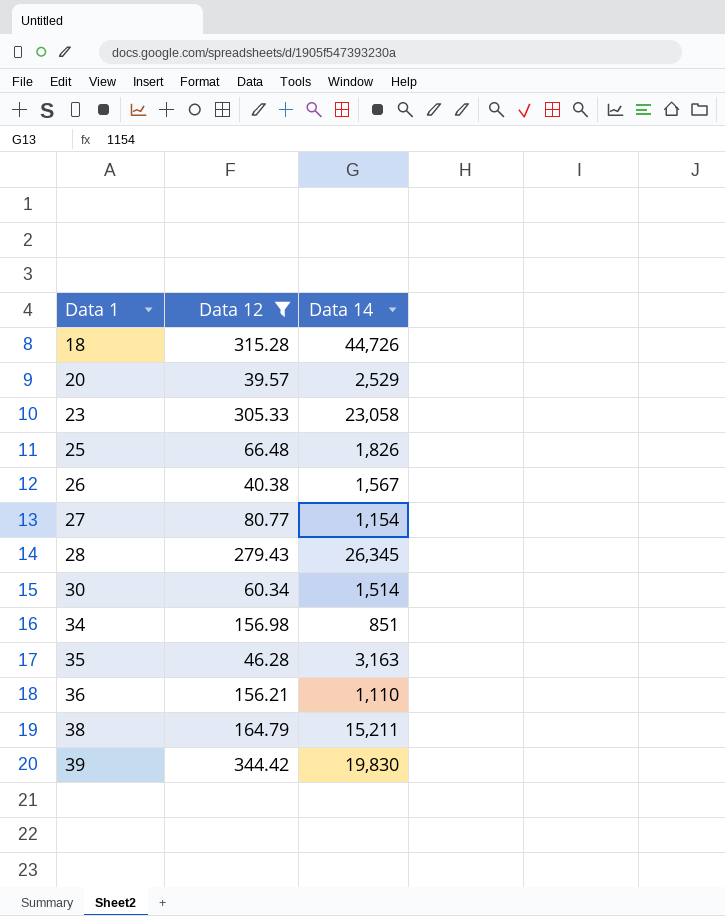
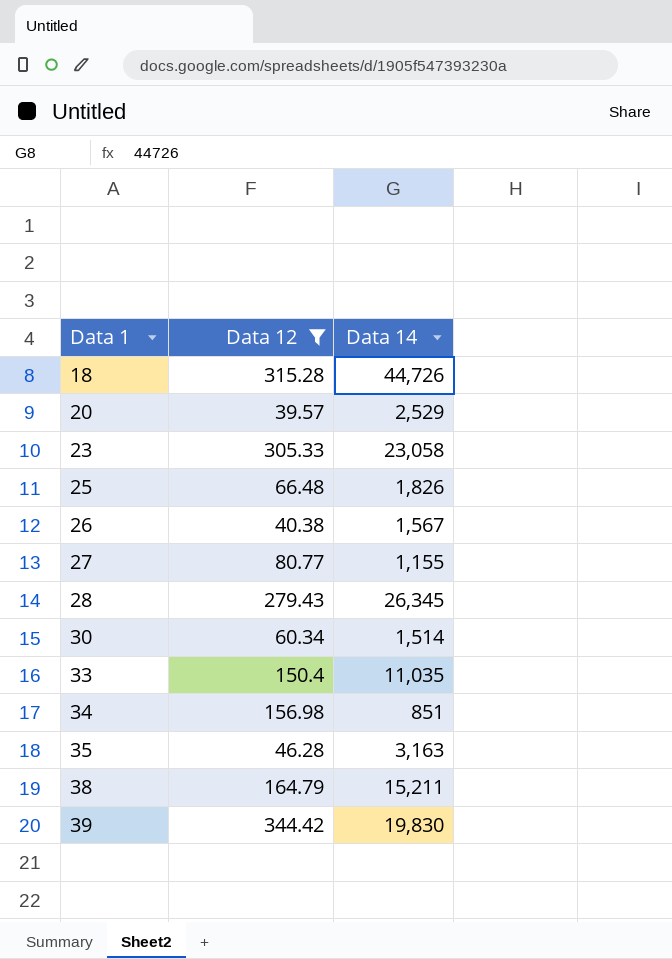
row 36: 156.21 | 1,110 -> none
27 | Data 14: 1,154 -> 1,155
row 33: none -> 150.4 | 11,035

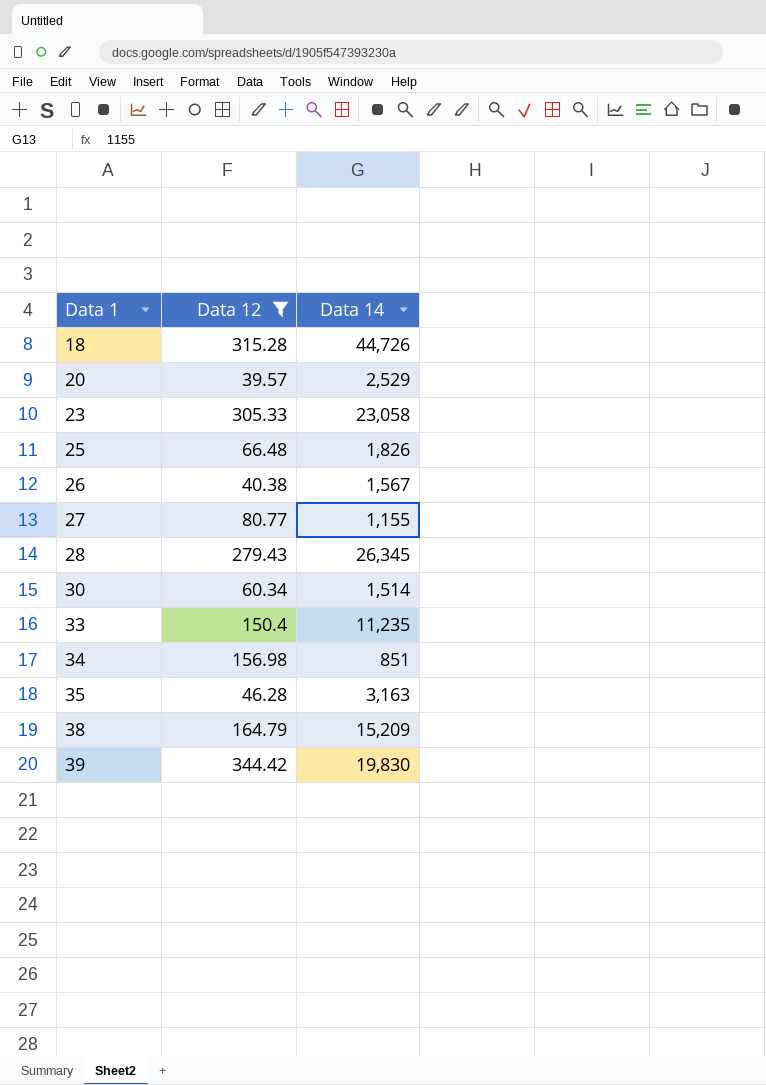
33 | Data 14: 11,035 -> 11,235
38 | Data 14: 15,211 -> 15,209

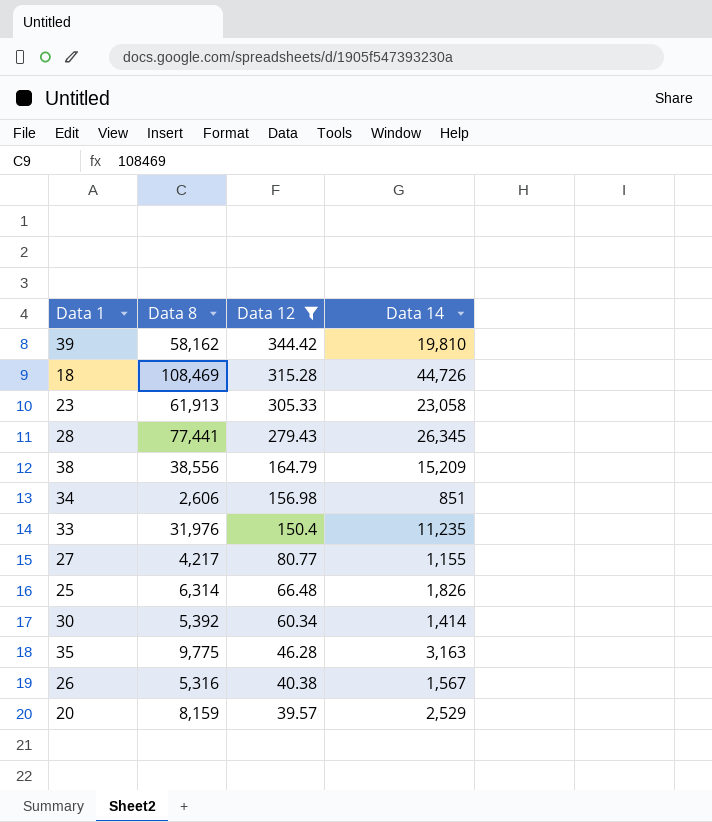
row order: Data 1 ascending -> Data 12 descending
column Data 8 | position: none -> 2
39 | Data 14: 19,830 -> 19,810
30 | Data 14: 1,514 -> 1,414

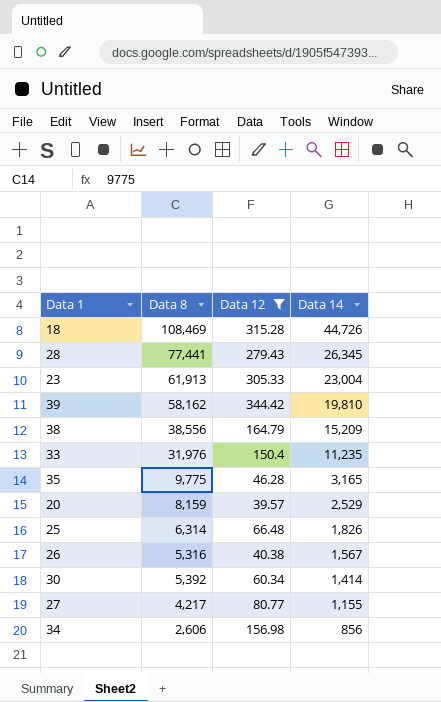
row order: Data 12 descending -> Data 14 descending
23 | Data 14: 23,058 -> 23,004
35 | Data 14: 3,163 -> 3,165
34 | Data 14: 851 -> 856

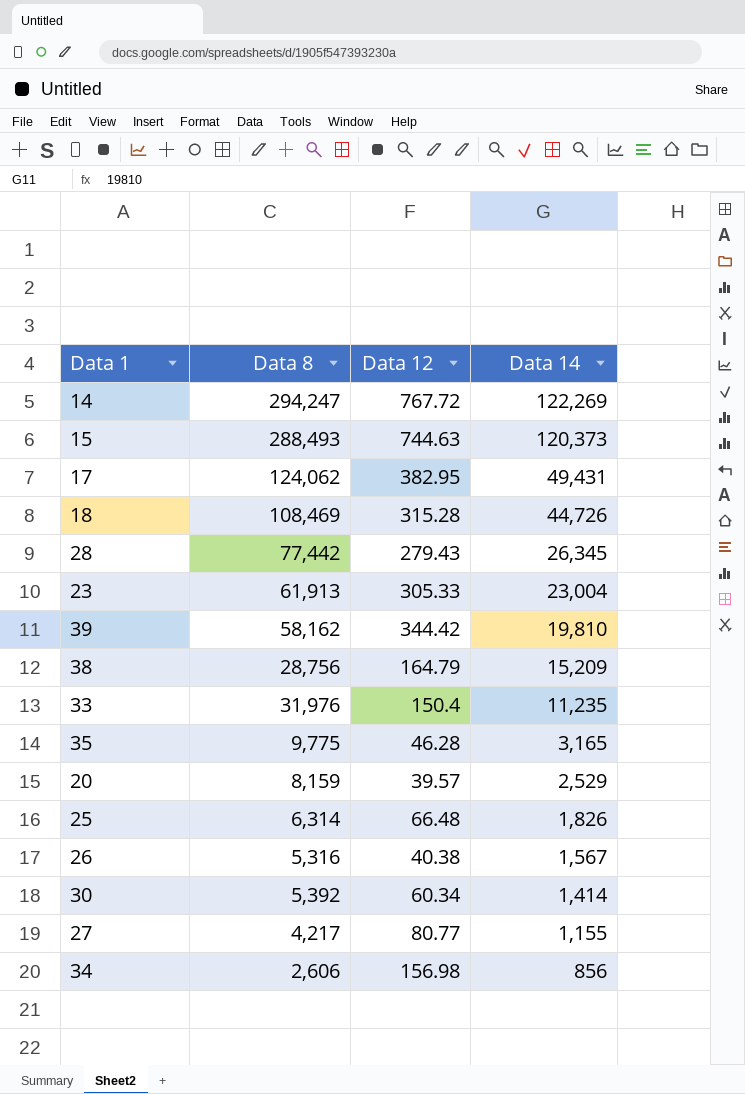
filter: Data 12 <= 344.42 -> none
28 | Data 8: 77,441 -> 77,442
38 | Data 8: 38,556 -> 28,756

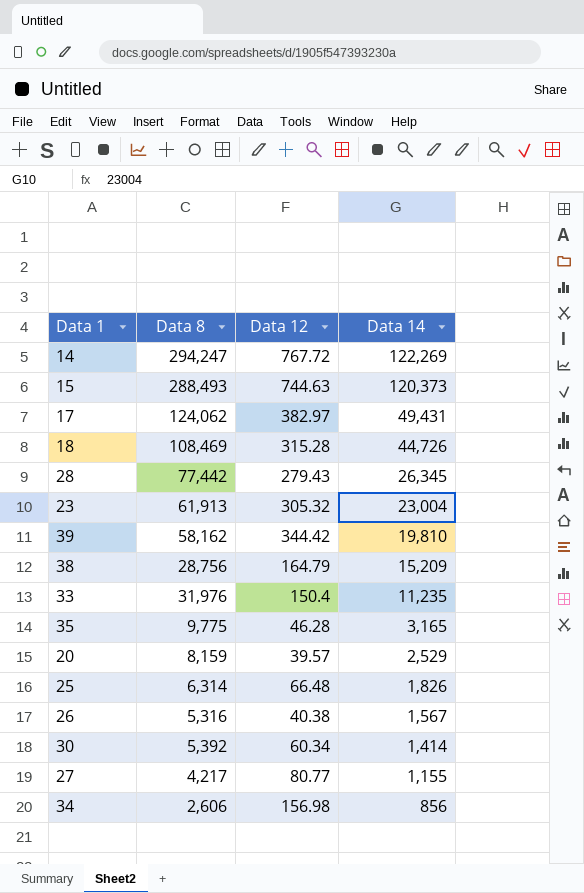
17 | Data 12: 382.95 -> 382.97
23 | Data 12: 305.33 -> 305.32

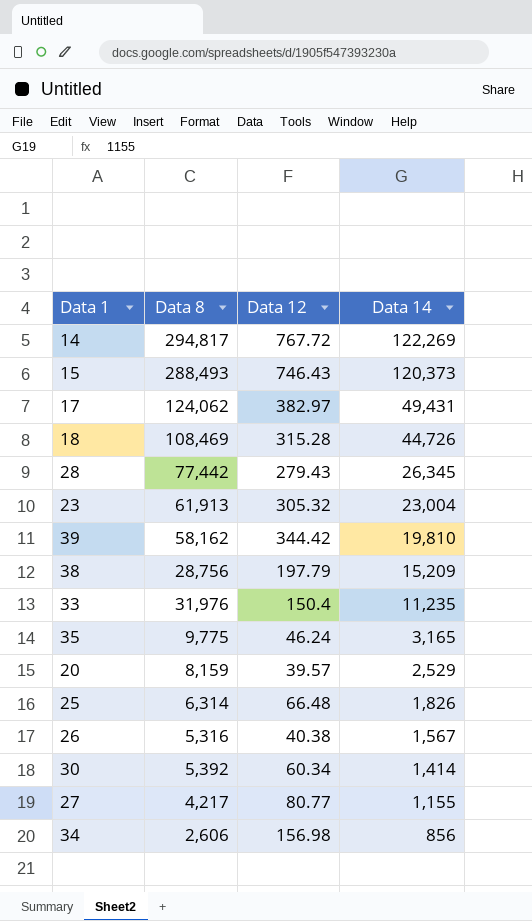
14 | Data 8: 294,247 -> 294,817
15 | Data 12: 744.63 -> 746.43
38 | Data 12: 164.79 -> 197.79
35 | Data 12: 46.28 -> 46.24

